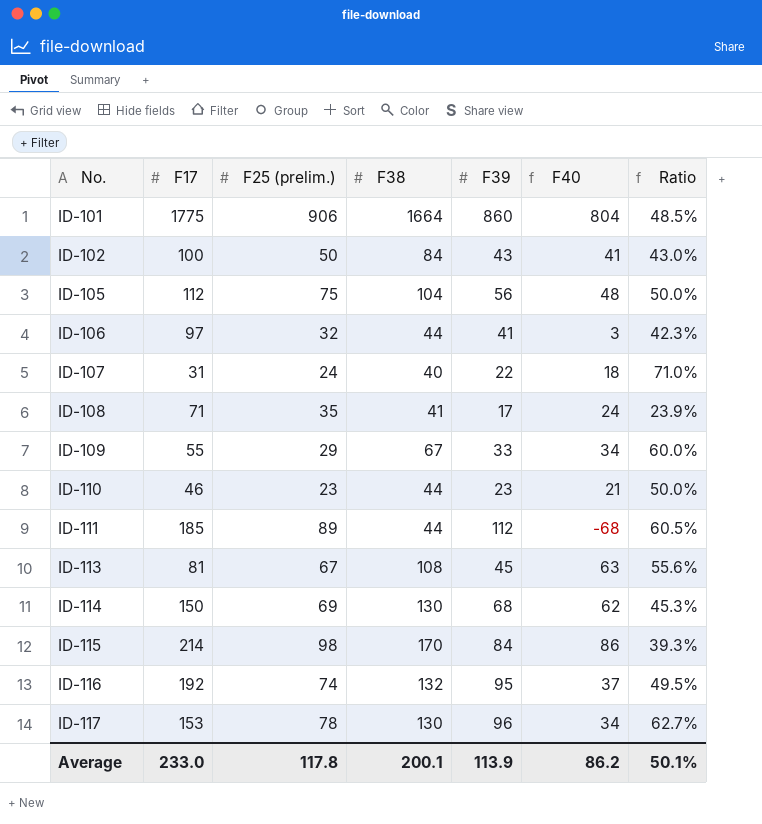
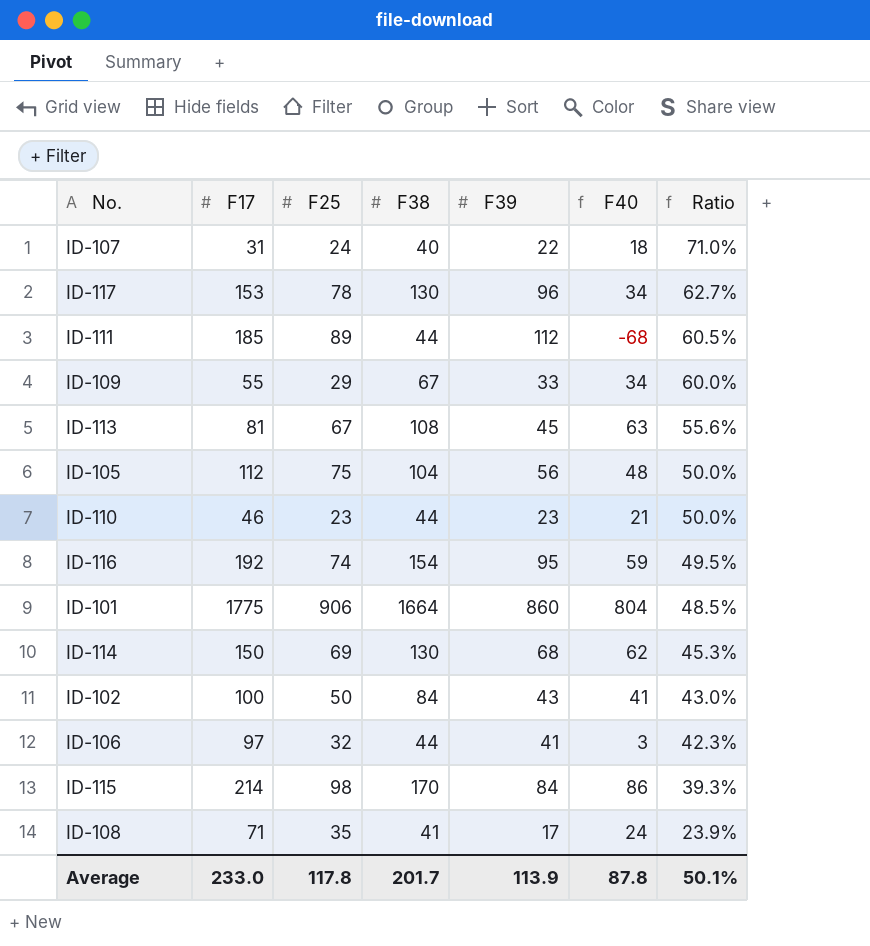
row order: No. ascending -> Ratio descending
column name: F25 (prelim.) -> F25
ID-116 | F38: 132 -> 154
ID-116 | F40: 37 -> 59
Average | F38: 200.1 -> 201.7
Average | F40: 86.2 -> 87.8

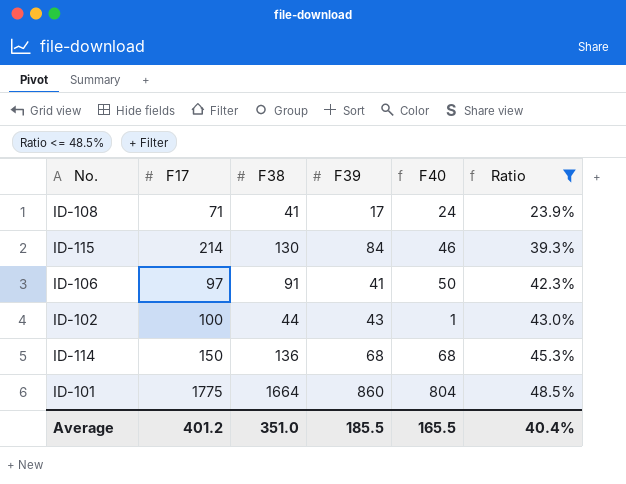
filter: none -> Ratio <= 48.5%
row order: Ratio descending -> Ratio ascending
column F25 | position: 3 -> none
ID-115 | F38: 170 -> 130
ID-115 | F40: 86 -> 46
ID-106 | F38: 44 -> 91
ID-106 | F40: 3 -> 50
ID-102 | F38: 84 -> 44
ID-102 | F40: 41 -> 1
ID-114 | F38: 130 -> 136
ID-114 | F40: 62 -> 68
Average | F17: 233.0 -> 401.2
Average | F38: 201.7 -> 351.0
Average | F39: 113.9 -> 185.5
Average | F40: 87.8 -> 165.5
Average | Ratio: 50.1% -> 40.4%

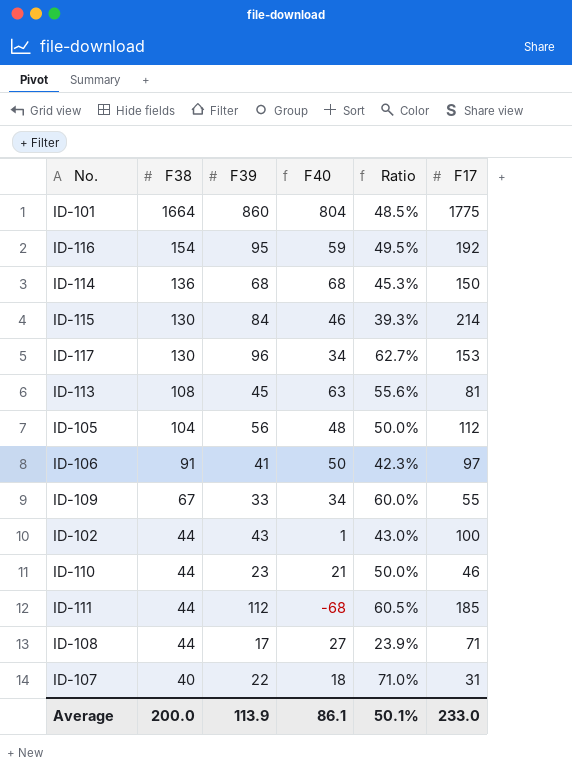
filter: Ratio <= 48.5% -> none
row order: Ratio ascending -> F38 descending
column F17 | position: 2 -> 6
ID-108 | F38: 41 -> 44
ID-108 | F40: 24 -> 27
Average | F38: 351.0 -> 200.0
Average | F39: 185.5 -> 113.9
Average | F40: 165.5 -> 86.1
Average | Ratio: 40.4% -> 50.1%
Average | F17: 401.2 -> 233.0

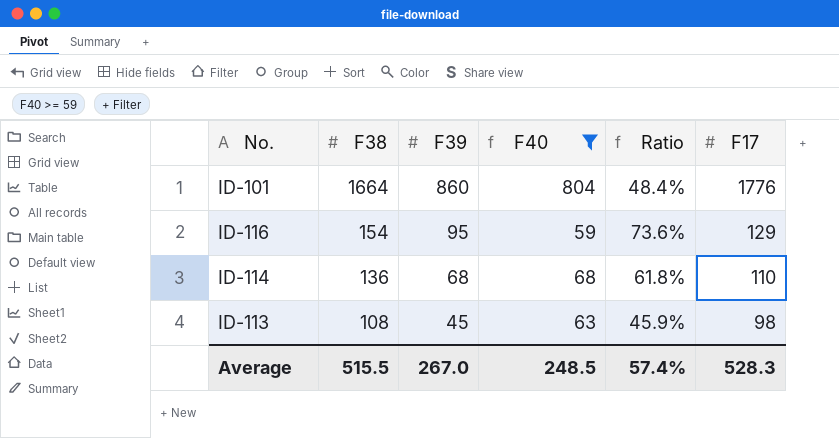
filter: none -> F40 >= 59
ID-101 | Ratio: 48.5% -> 48.4%
ID-101 | F17: 1775 -> 1776
ID-116 | Ratio: 49.5% -> 73.6%
ID-116 | F17: 192 -> 129
ID-114 | Ratio: 45.3% -> 61.8%
ID-114 | F17: 150 -> 110
ID-113 | Ratio: 55.6% -> 45.9%
ID-113 | F17: 81 -> 98
Average | F38: 200.0 -> 515.5
Average | F39: 113.9 -> 267.0
Average | F40: 86.1 -> 248.5
Average | Ratio: 50.1% -> 57.4%
Average | F17: 233.0 -> 528.3

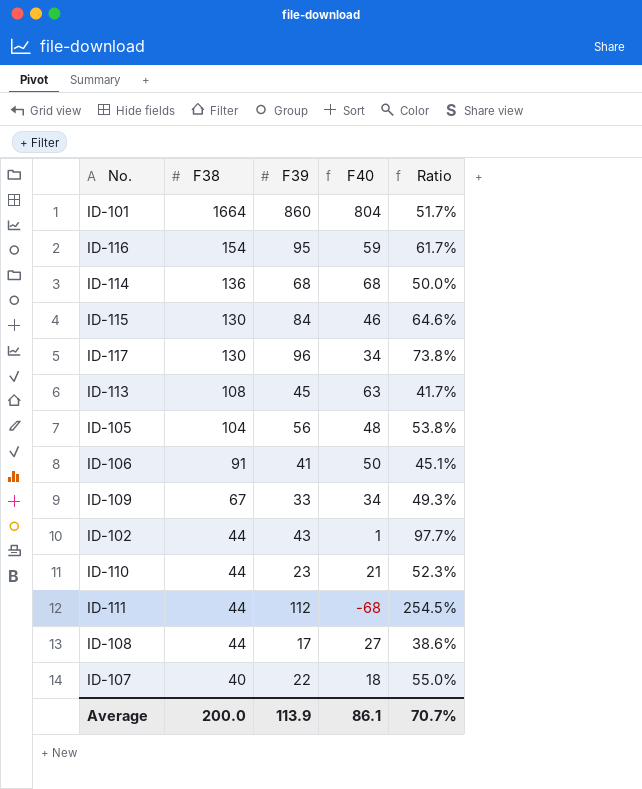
filter: F40 >= 59 -> none
column F17 | position: 6 -> none
column Ratio | formula: [F39] / [F17] -> [F39] / [F38]
Average | F38: 515.5 -> 200.0
Average | F39: 267.0 -> 113.9
Average | F40: 248.5 -> 86.1
Average | Ratio: 57.4% -> 70.7%

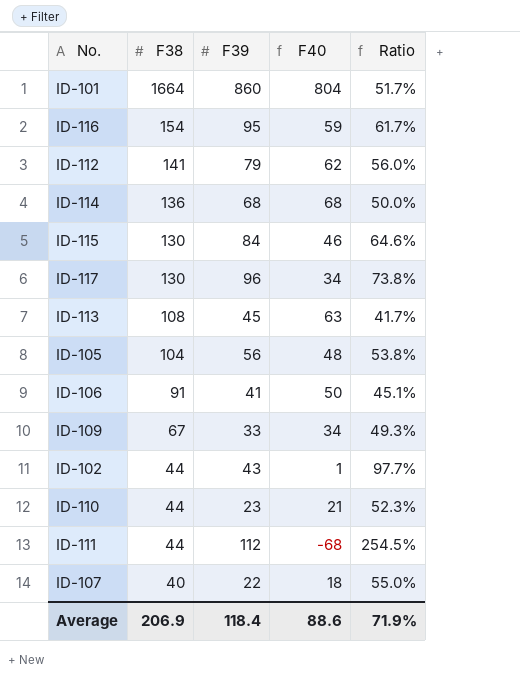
row ID-108: 44 | 17 | 27 | 38.6% -> none
row ID-112: none -> 141 | 79 | 62 | 56.0%
Average | F38: 200.0 -> 206.9
Average | F39: 113.9 -> 118.4
Average | F40: 86.1 -> 88.6
Average | Ratio: 70.7% -> 71.9%

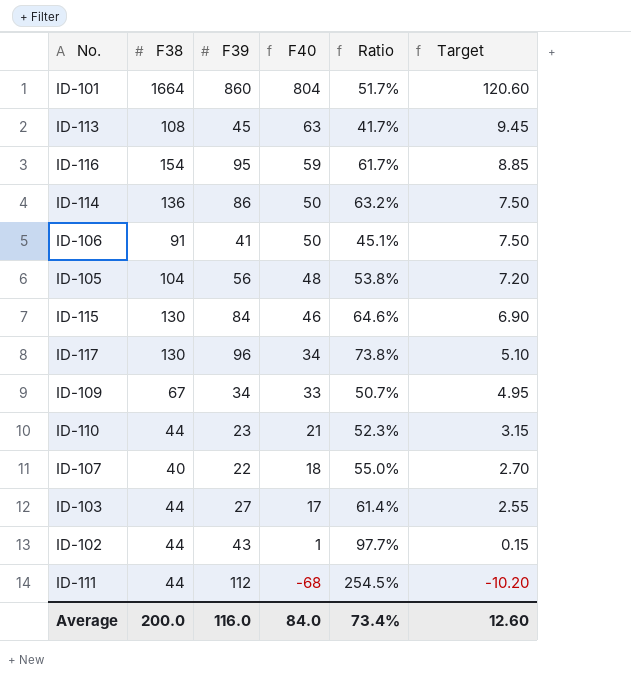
row order: F38 descending -> F40 descending
column Target | formula: none -> [F40] * 0.15
row ID-112: 141 | 79 | 62 | 56.0% -> none
ID-114 | F39: 68 -> 86
ID-114 | F40: 68 -> 50
ID-114 | Ratio: 50.0% -> 63.2%
ID-109 | F39: 33 -> 34
ID-109 | F40: 34 -> 33
ID-109 | Ratio: 49.3% -> 50.7%
row ID-103: none -> 44 | 27 | 17 | 61.4% | 2.55
Average | F38: 206.9 -> 200.0
Average | F39: 118.4 -> 116.0
Average | F40: 88.6 -> 84.0
Average | Ratio: 71.9% -> 73.4%

